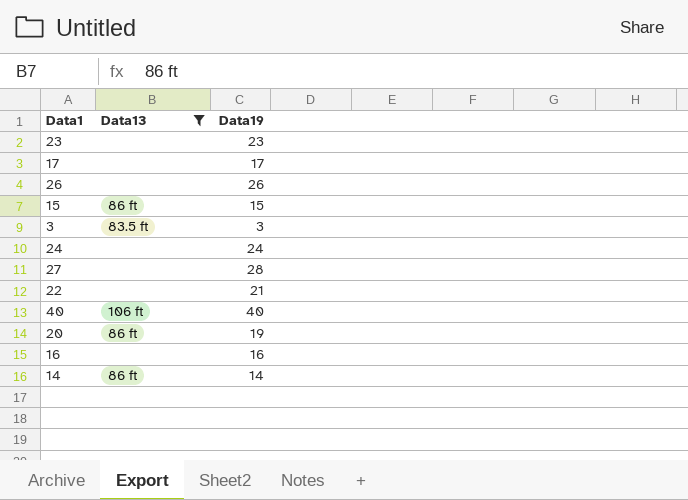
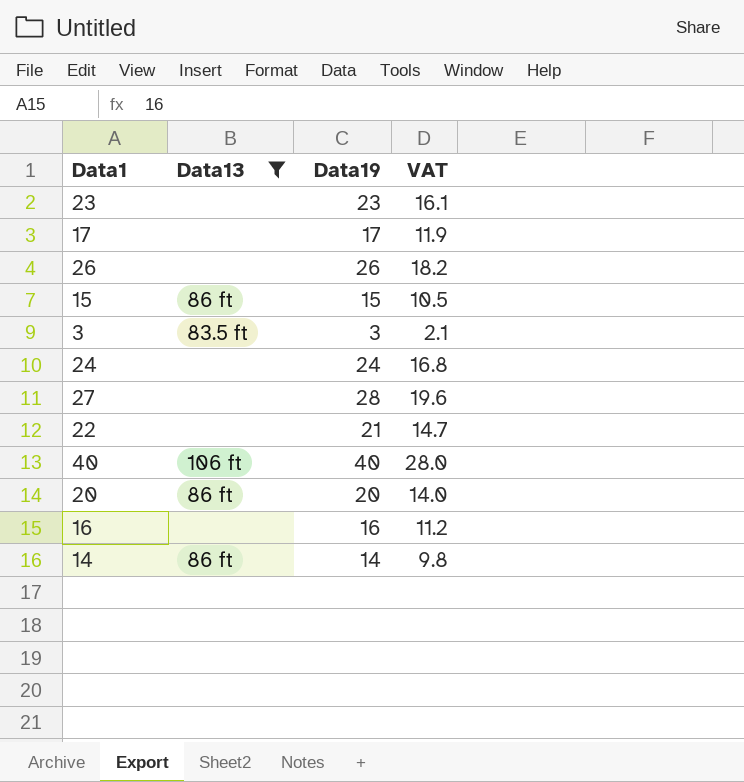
column VAT | formula: none -> [Data19] * 0.7
20 | Data19: 19 -> 20

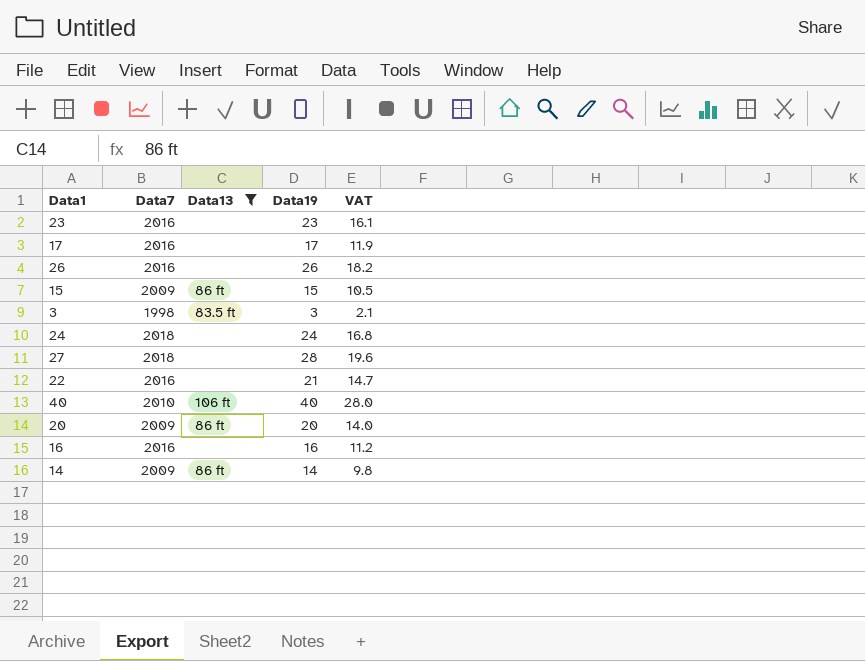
column Data7 | position: none -> 2

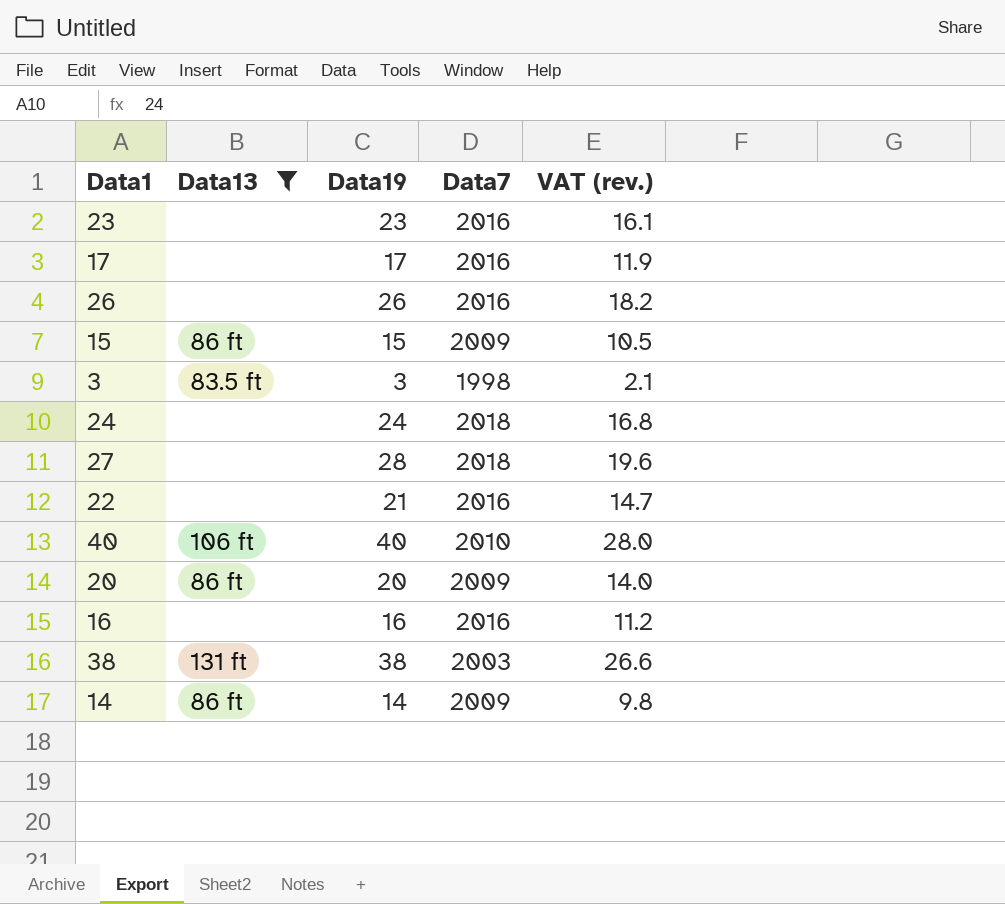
column Data7 | position: 2 -> 4
column name: VAT -> VAT (rev.)
row 38: none -> 131 ft | 38 | 2003 | 26.6

